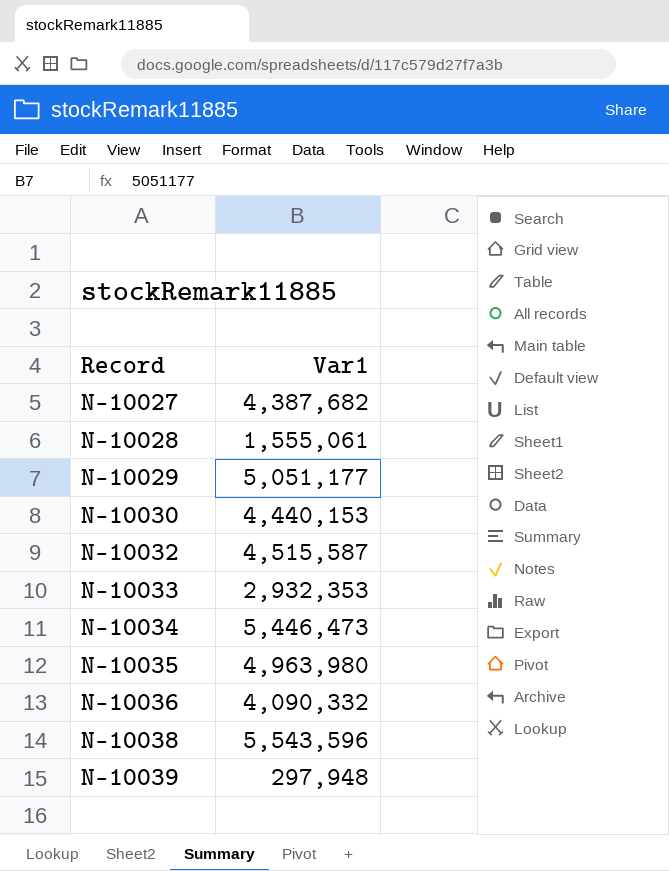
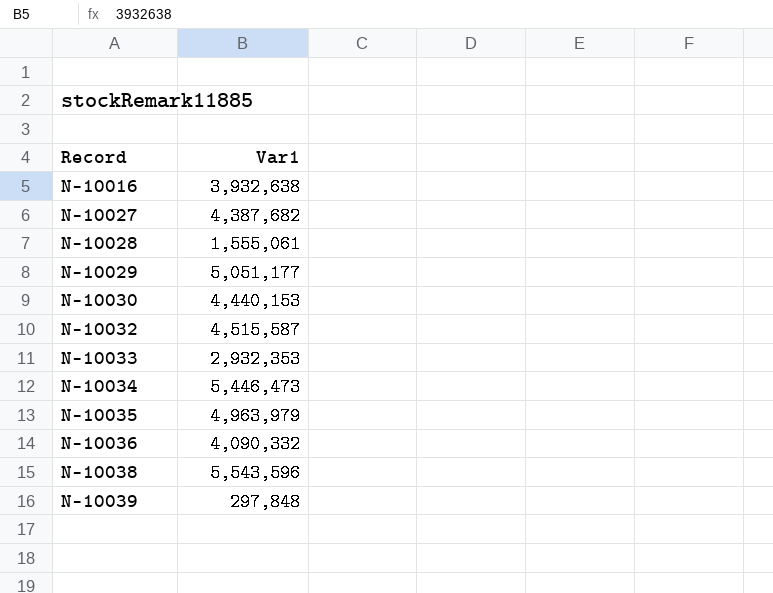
row N-10016: none -> 3,932,638
N-10035 | Var1: 4,963,980 -> 4,963,979
N-10039 | Var1: 297,948 -> 297,848

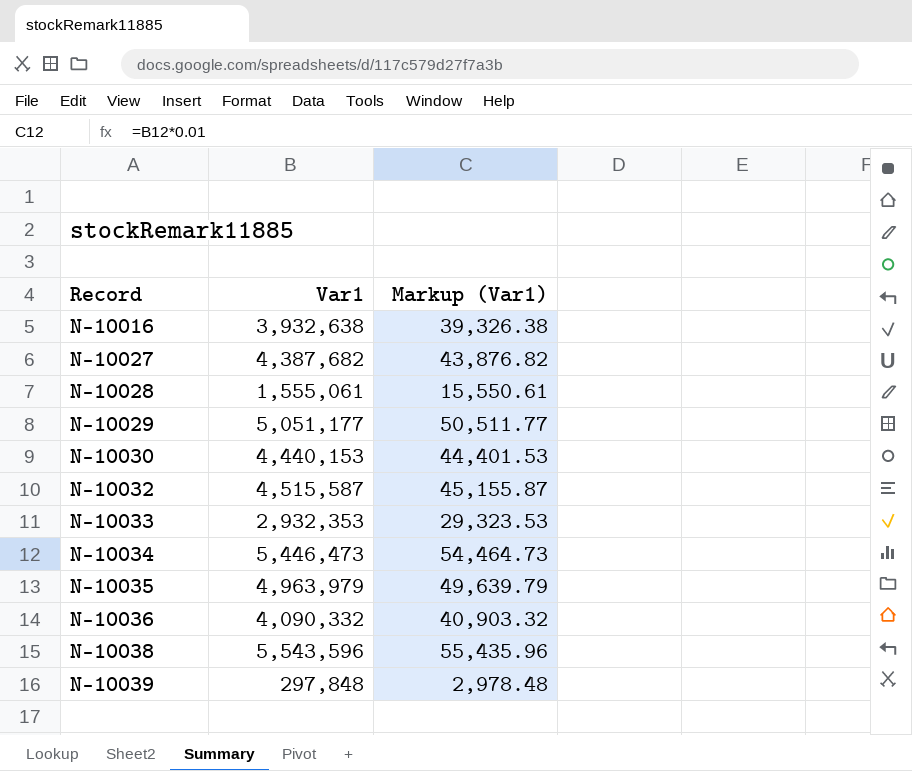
column Markup (Var1) | formula: none -> [Var1] * 0.01

